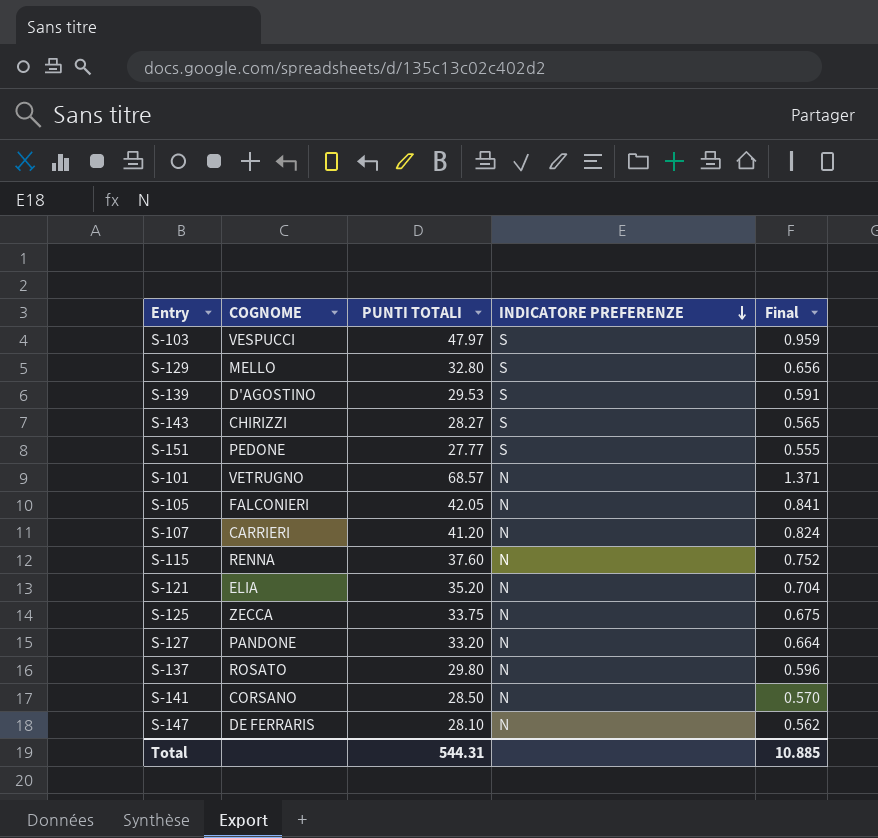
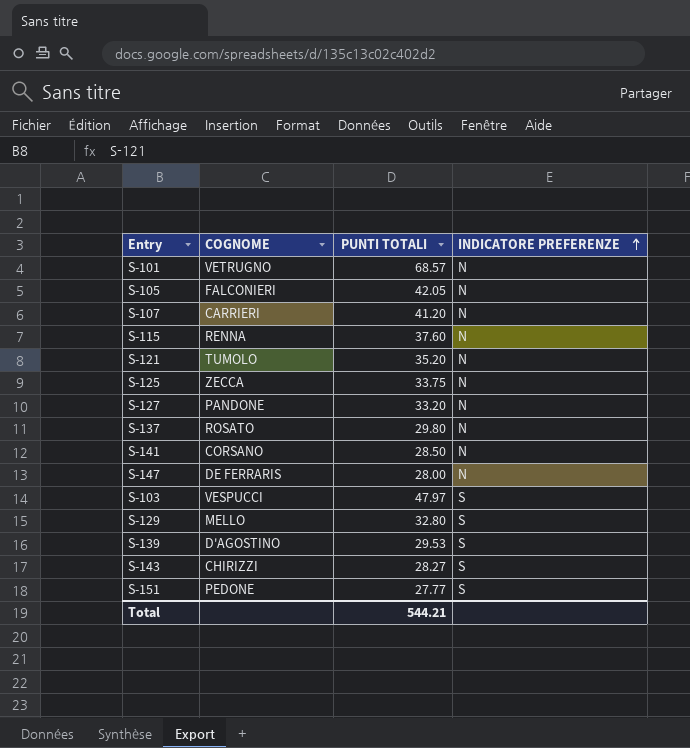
row order: INDICATORE PREFERENZE descending -> INDICATORE PREFERENZE ascending
column Final | formula: [PUNTI TOTALI] * 0.02 -> none
S-121 | COGNOME: ELIA -> TUMOLO
S-147 | PUNTI TOTALI: 28.10 -> 28.00
Total | PUNTI TOTALI: 544.31 -> 544.21

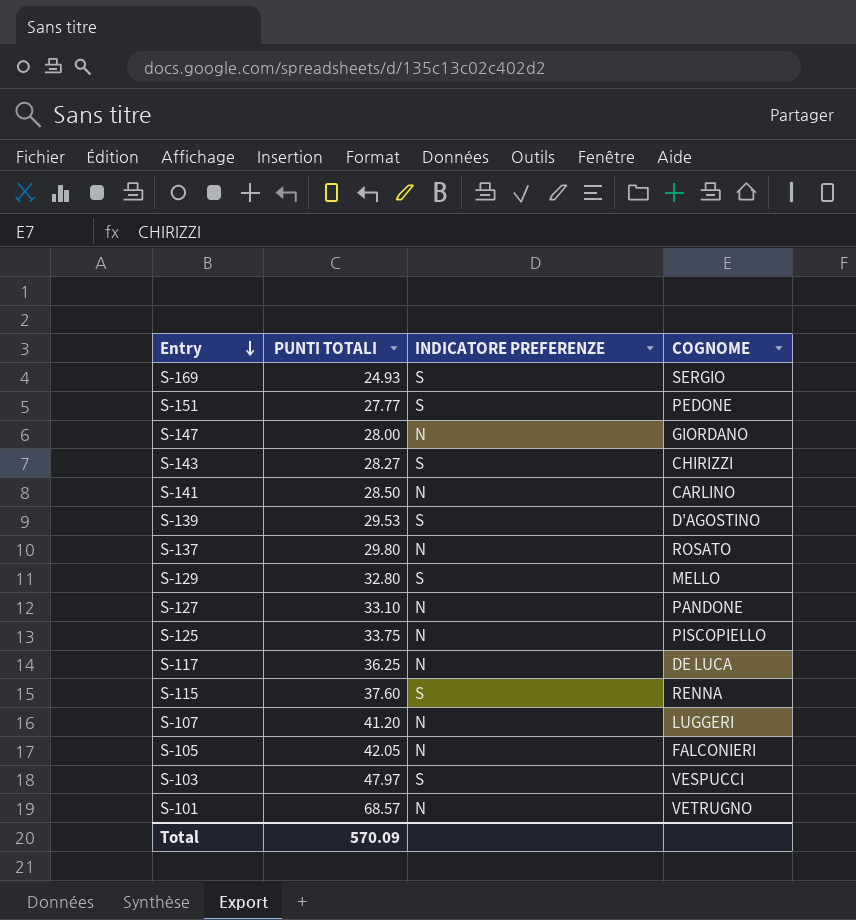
row order: INDICATORE PREFERENZE ascending -> Entry descending
column COGNOME | position: 2 -> 4
row S-121: TUMOLO | 35.20 | N -> none
row S-169: none -> 24.93 | S | SERGIO
S-147 | COGNOME: DE FERRARIS -> GIORDANO
S-141 | COGNOME: CORSANO -> CARLINO
S-127 | PUNTI TOTALI: 33.20 -> 33.10
S-125 | COGNOME: ZECCA -> PISCOPIELLO
row S-117: none -> 36.25 | N | DE LUCA
S-115 | INDICATORE PREFERENZE: N -> S
S-107 | COGNOME: CARRIERI -> LUGGERI
Total | PUNTI TOTALI: 544.21 -> 570.09

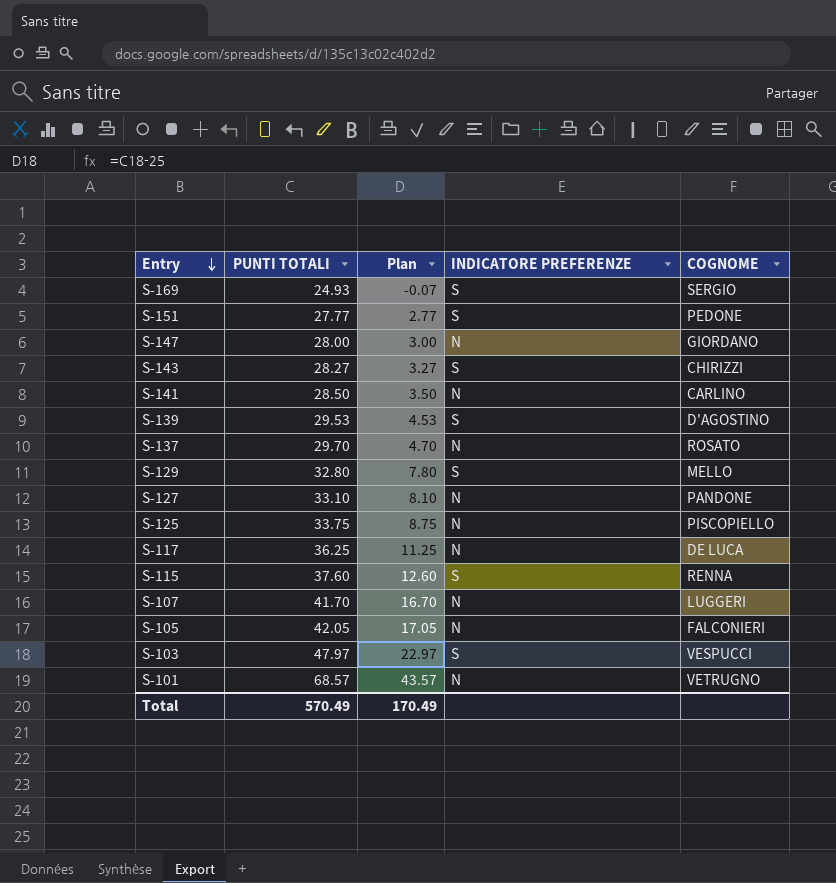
column Plan | formula: none -> [PUNTI TOTALI] - 25
S-137 | PUNTI TOTALI: 29.80 -> 29.70
S-107 | PUNTI TOTALI: 41.20 -> 41.70
Total | PUNTI TOTALI: 570.09 -> 570.49

